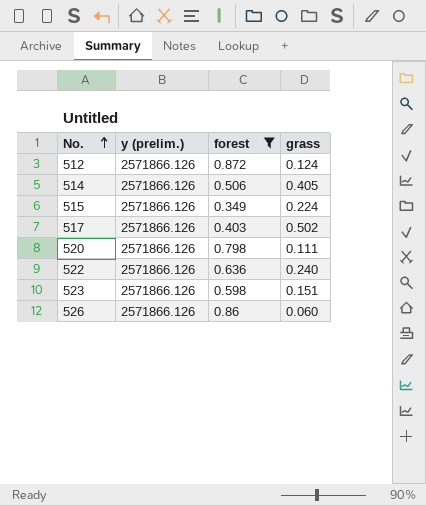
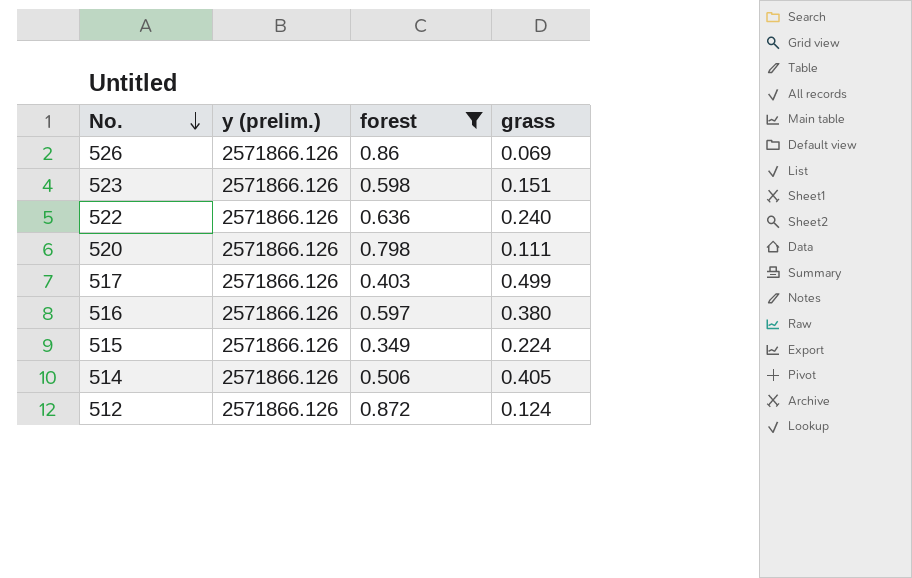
row order: No. ascending -> No. descending
526 | grass: 0.060 -> 0.069
517 | grass: 0.502 -> 0.499
row 516: none -> 2571866.126 | 0.597 | 0.380

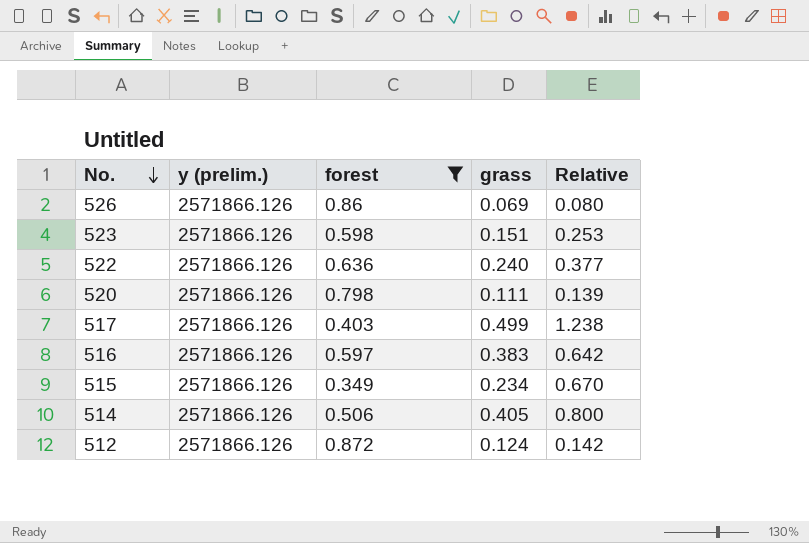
column Relative | formula: none -> [grass] / [forest]
516 | grass: 0.380 -> 0.383
515 | grass: 0.224 -> 0.234

